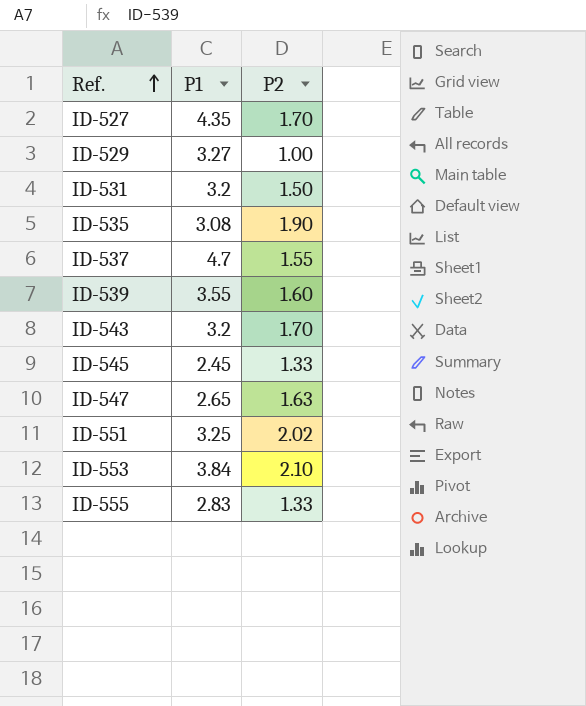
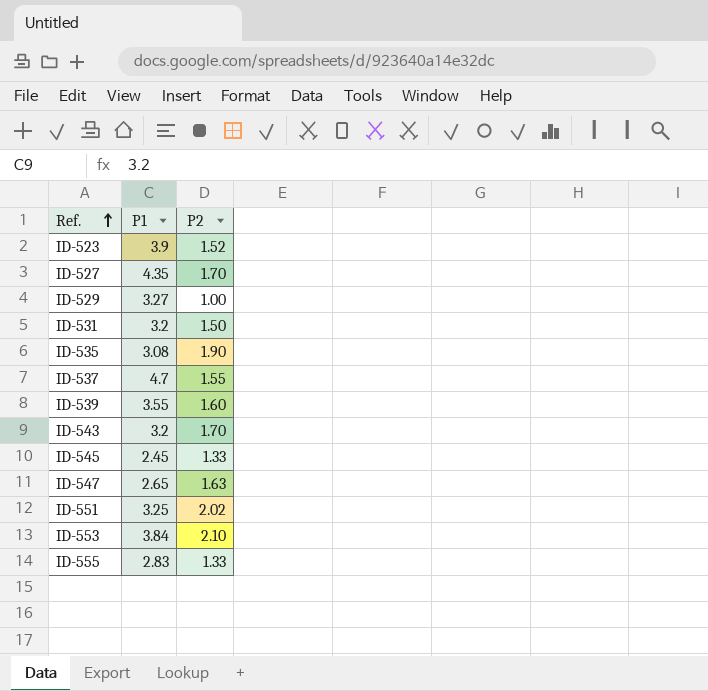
row ID-523: none -> 3.9 | 1.52

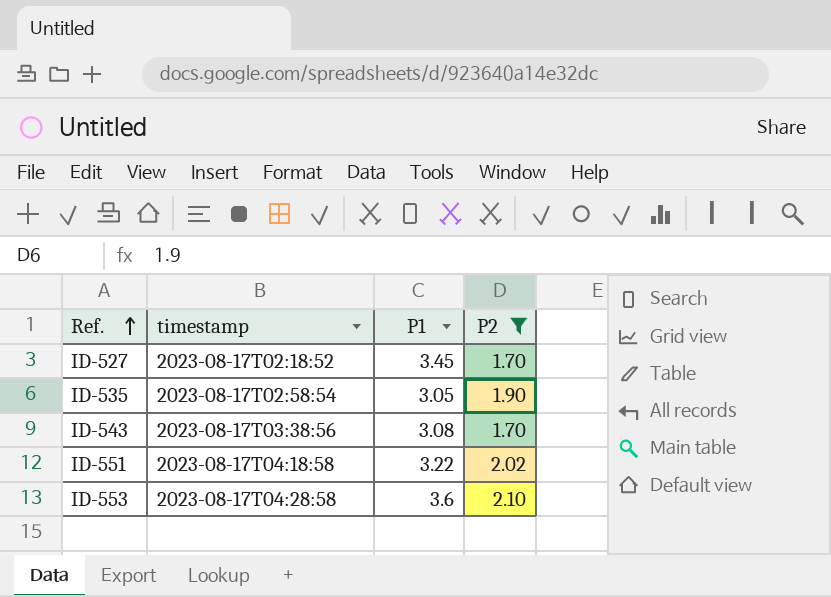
filter: none -> P2 >= 1.70
column timestamp | position: none -> 2
ID-527 | P1: 4.35 -> 3.45
ID-535 | P1: 3.08 -> 3.05
ID-543 | P1: 3.2 -> 3.08
ID-551 | P1: 3.25 -> 3.22
ID-553 | P1: 3.84 -> 3.6

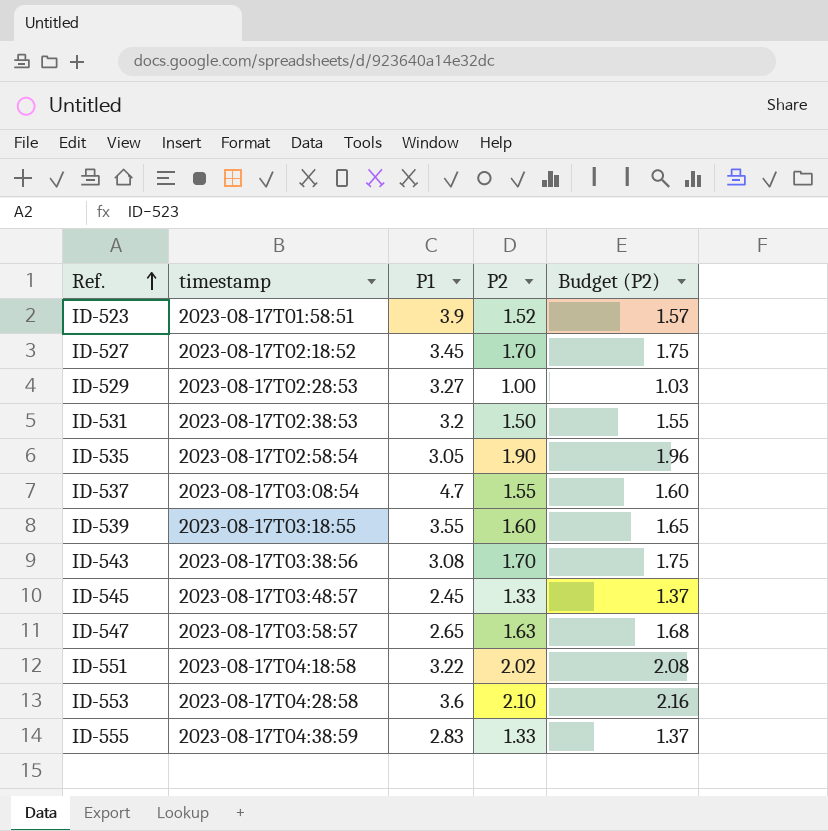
filter: P2 >= 1.70 -> none
column Budget (P2) | formula: none -> [P2] * 1.03

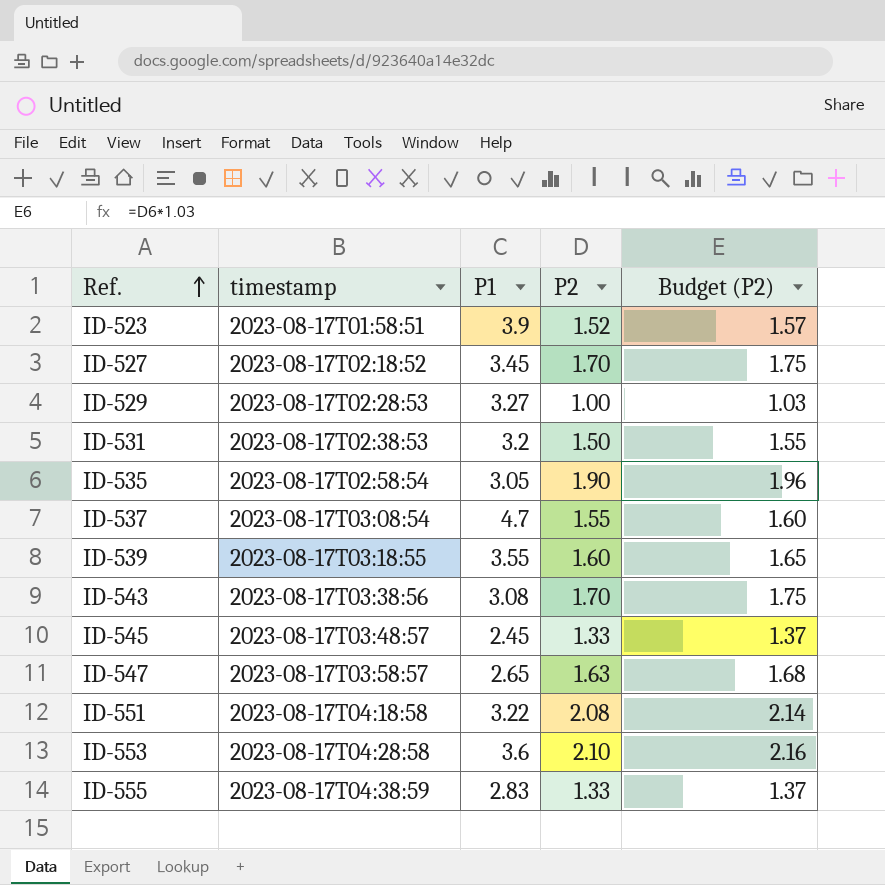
ID-551 | P2: 2.02 -> 2.08
ID-551 | Budget (P2): 2.08 -> 2.14

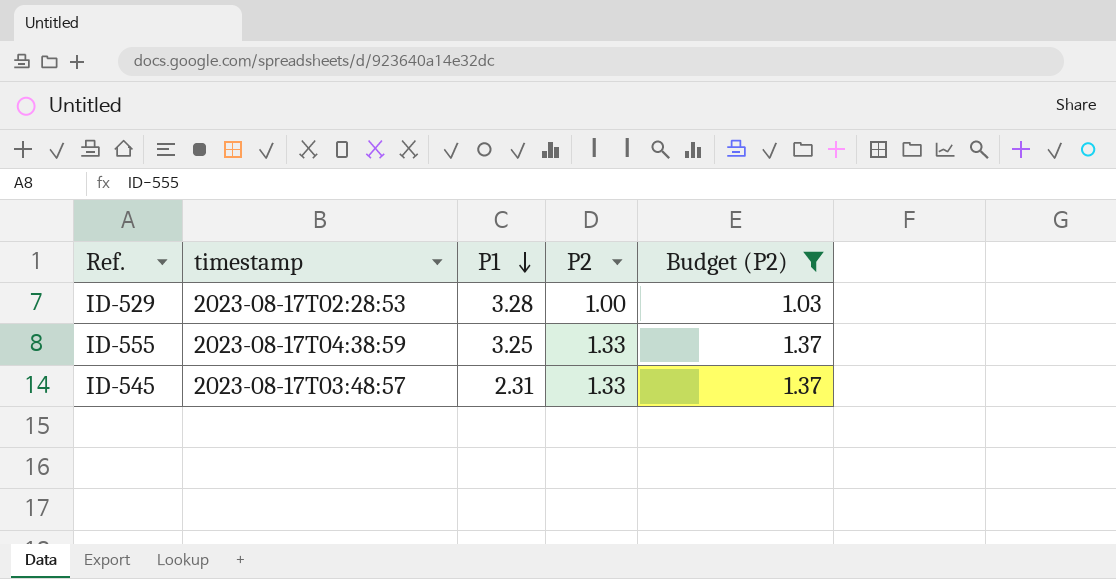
filter: none -> Budget (P2) <= 1.37
row order: Ref. ascending -> P1 descending
ID-529 | P1: 3.27 -> 3.28
ID-555 | P1: 2.83 -> 3.25
ID-545 | P1: 2.45 -> 2.31

